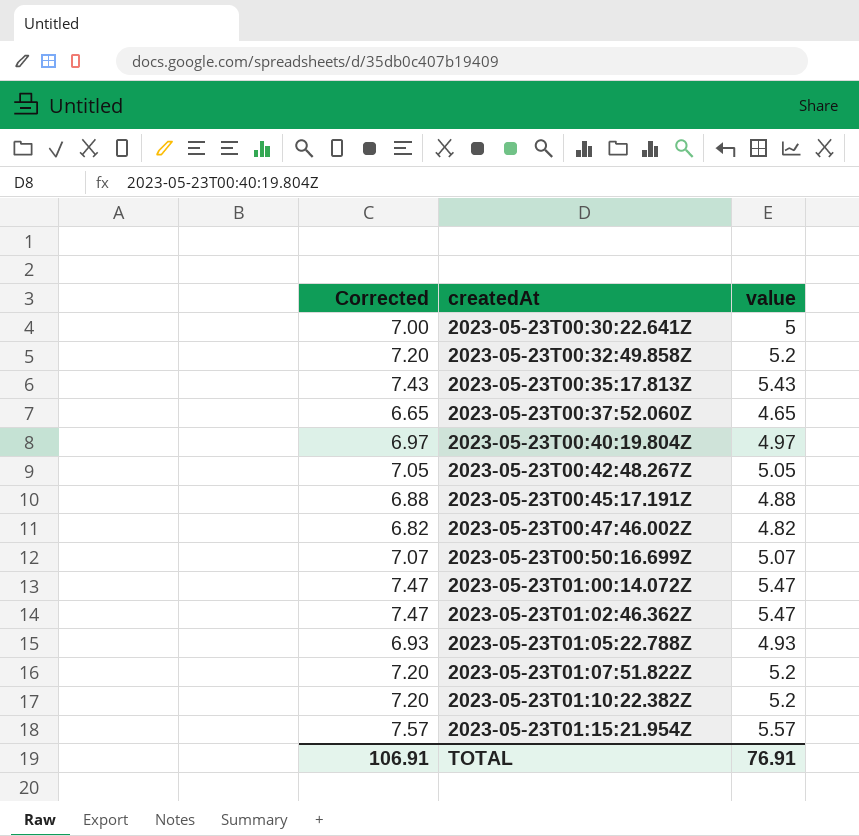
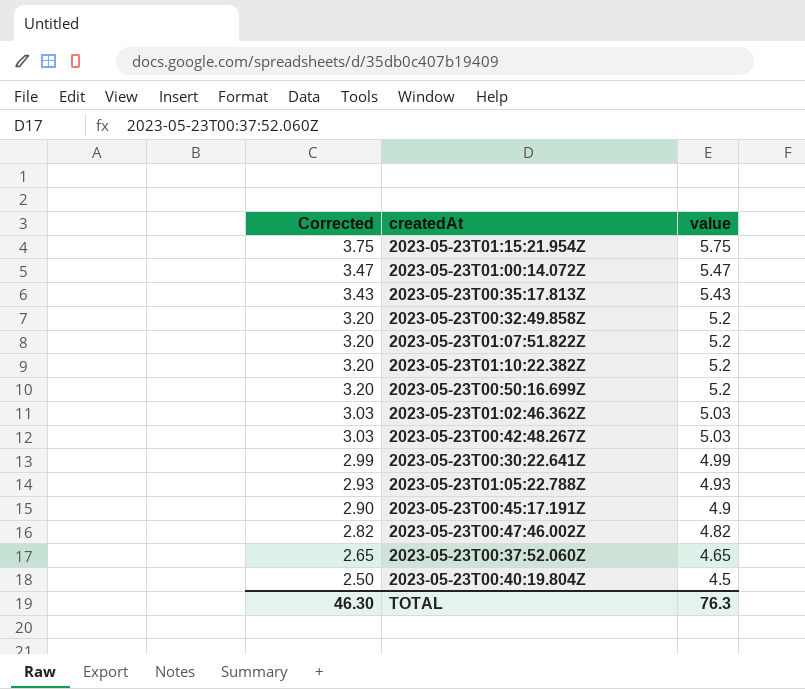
row order: createdAt ascending -> Corrected descending
column Corrected | formula: [value] + 2 -> [value] - 2
2023-05-23T01:15:21.954Z | value: 5.57 -> 5.75
2023-05-23T00:50:16.699Z | value: 5.07 -> 5.2
2023-05-23T01:02:46.362Z | value: 5.47 -> 5.03
2023-05-23T00:42:48.267Z | value: 5.05 -> 5.03
2023-05-23T00:30:22.641Z | value: 5 -> 4.99
2023-05-23T00:45:17.191Z | value: 4.88 -> 4.9
2023-05-23T00:40:19.804Z | value: 4.97 -> 4.5
TOTAL | Corrected: 106.91 -> 46.30
TOTAL | value: 76.91 -> 76.3

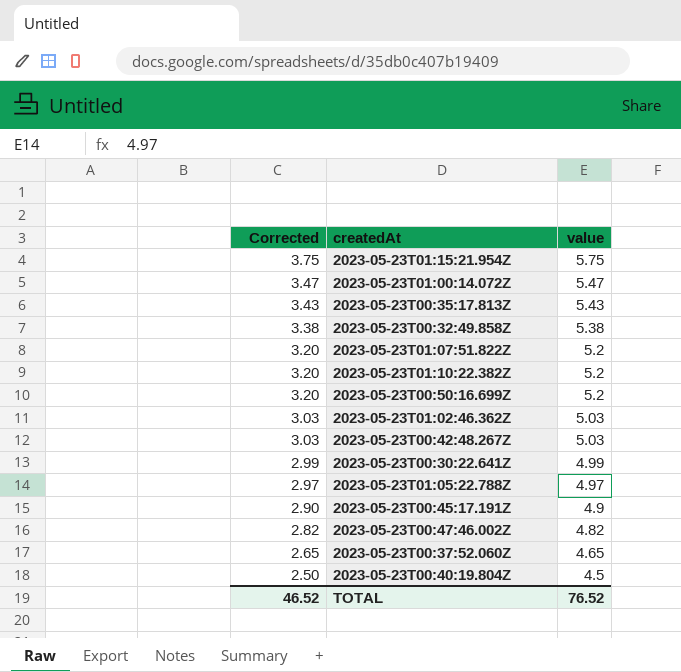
2023-05-23T00:32:49.858Z | Corrected: 3.20 -> 3.38
2023-05-23T00:32:49.858Z | value: 5.2 -> 5.38
2023-05-23T01:05:22.788Z | Corrected: 2.93 -> 2.97
2023-05-23T01:05:22.788Z | value: 4.93 -> 4.97
TOTAL | Corrected: 46.30 -> 46.52
TOTAL | value: 76.3 -> 76.52

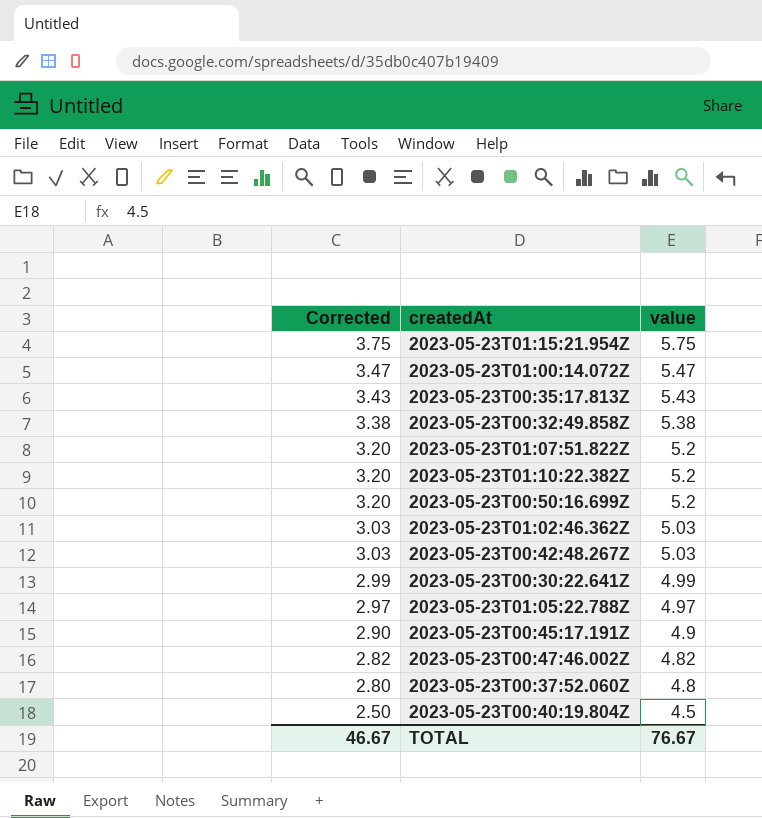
2023-05-23T00:37:52.060Z | Corrected: 2.65 -> 2.80
2023-05-23T00:37:52.060Z | value: 4.65 -> 4.8
TOTAL | Corrected: 46.52 -> 46.67
TOTAL | value: 76.52 -> 76.67

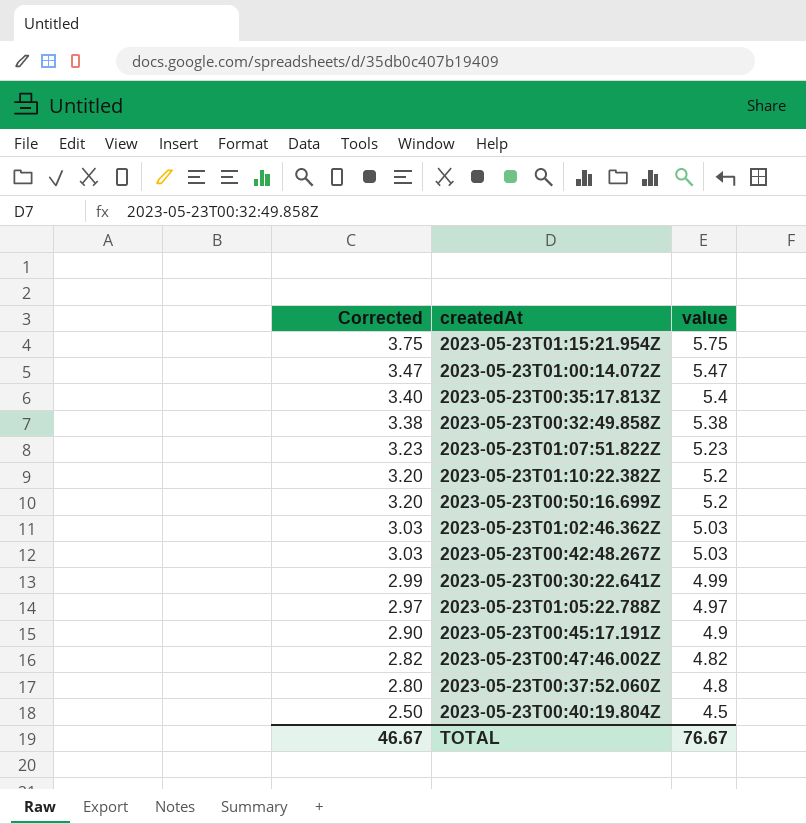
2023-05-23T00:35:17.813Z | Corrected: 3.43 -> 3.40
2023-05-23T00:35:17.813Z | value: 5.43 -> 5.4
2023-05-23T01:07:51.822Z | Corrected: 3.20 -> 3.23
2023-05-23T01:07:51.822Z | value: 5.2 -> 5.23

